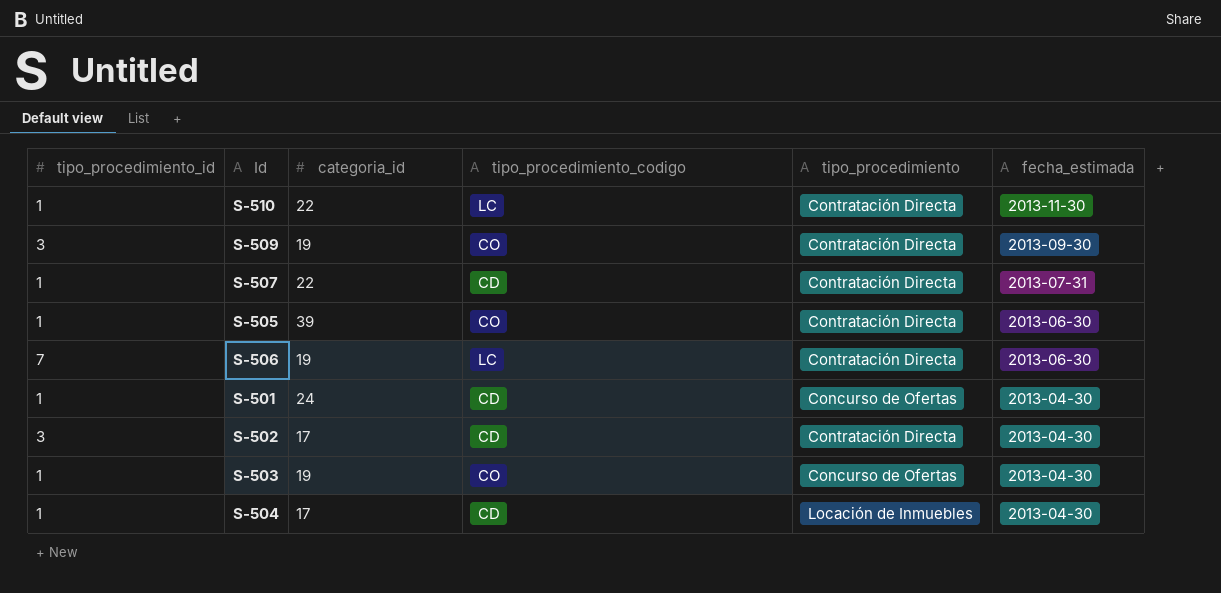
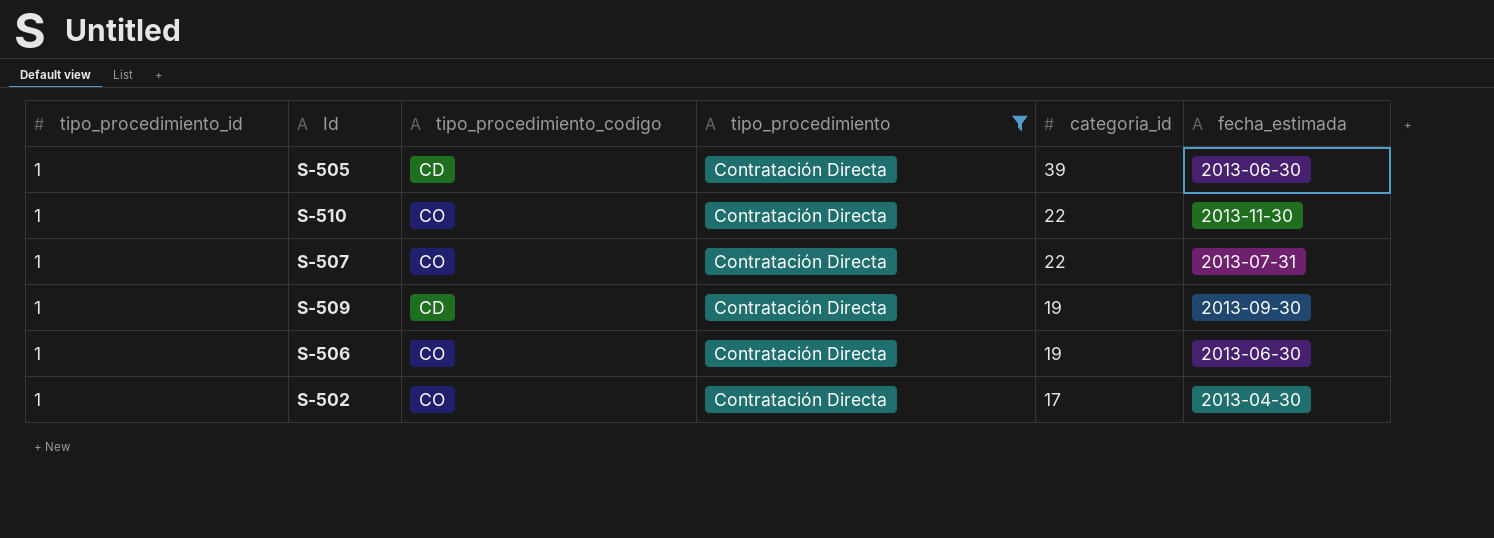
filter: none -> tipo_procedimiento = Contratación Directa
row order: fecha_estimada descending -> categoria_id descending
column categoria_id | position: 3 -> 5
S-505 | tipo_procedimiento_codigo: CO -> CD
S-510 | tipo_procedimiento_codigo: LC -> CO
S-507 | tipo_procedimiento_codigo: CD -> CO
S-509 | tipo_procedimiento_id: 3 -> 1
S-509 | tipo_procedimiento_codigo: CO -> CD
S-506 | tipo_procedimiento_id: 7 -> 1
S-506 | tipo_procedimiento_codigo: LC -> CO
S-502 | tipo_procedimiento_id: 3 -> 1
S-502 | tipo_procedimiento_codigo: CD -> CO

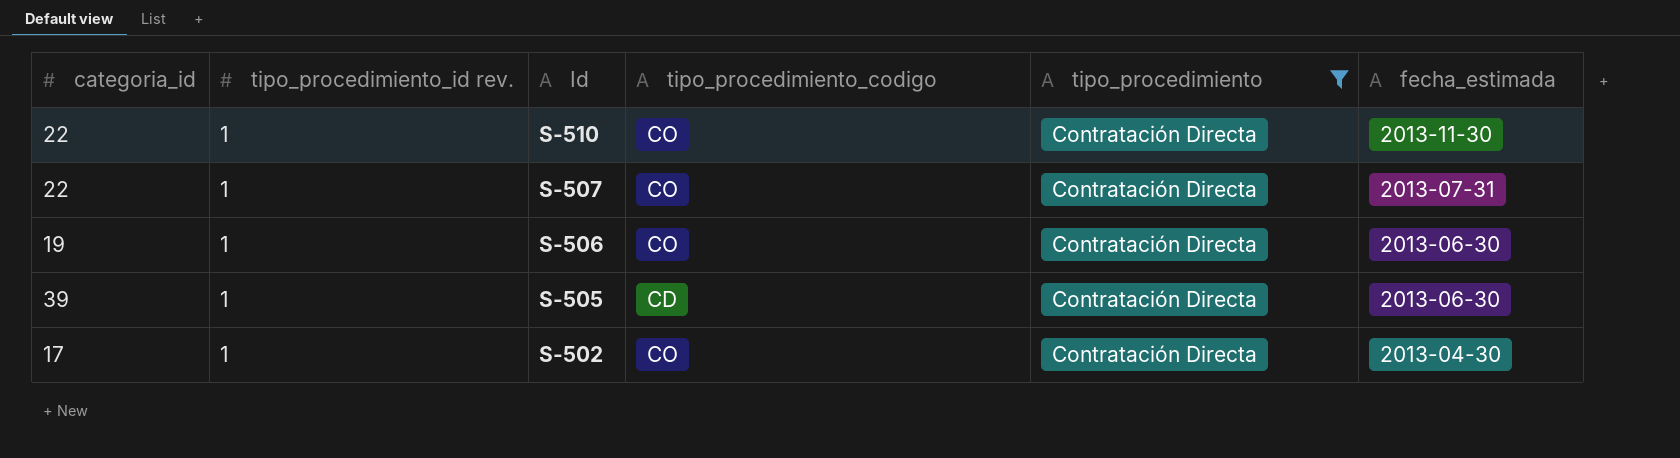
row order: categoria_id descending -> Id descending
column categoria_id | position: 5 -> 1
column name: tipo_procedimiento_id -> tipo_procedimiento_id rev.
row S-509: 1 | CD | Contratación Directa | 19 | 2013-09-30 -> none

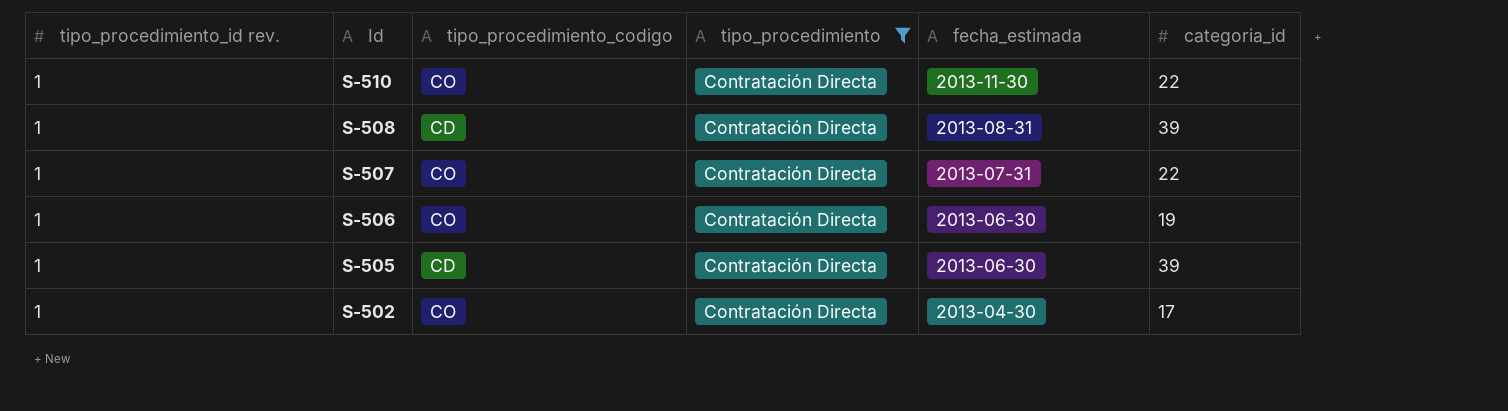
column categoria_id | position: 1 -> 6
row S-508: none -> 1 | CD | Contratación Directa | 2013-08-31 | 39

